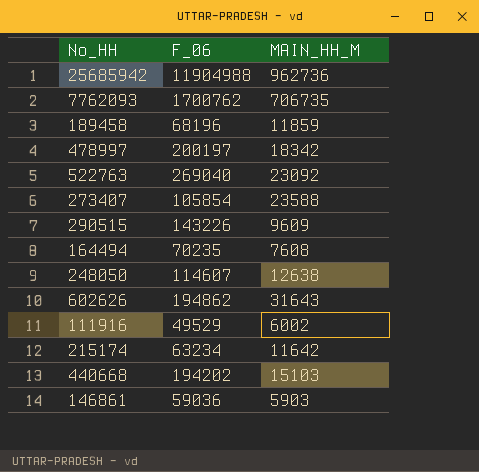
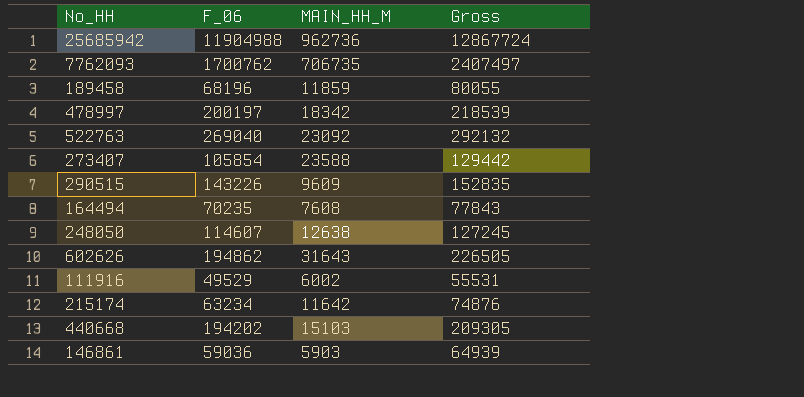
column Gross | formula: none -> [F_06] + [MAIN_HH_M]

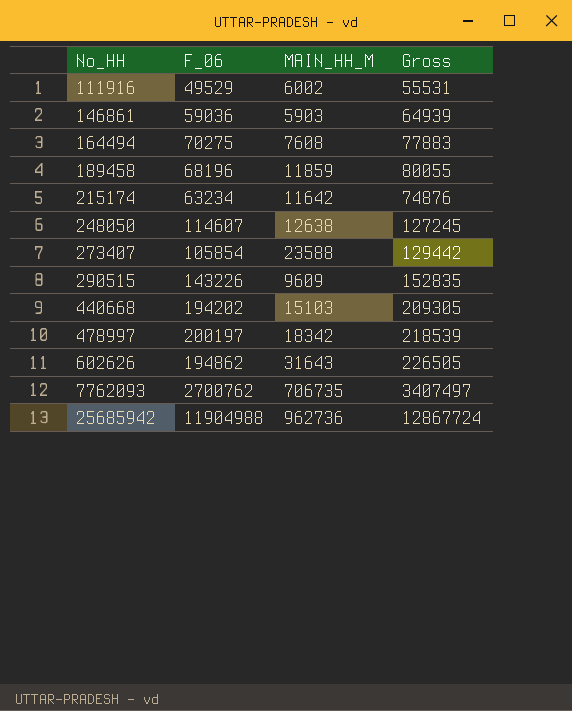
row order: none -> No_HH ascending
row 522763: 269040 | 23092 | 292132 -> none
164494 | F_06: 70235 -> 70275
164494 | Gross: 77843 -> 77883
7762093 | F_06: 1700762 -> 2700762
7762093 | Gross: 2407497 -> 3407497

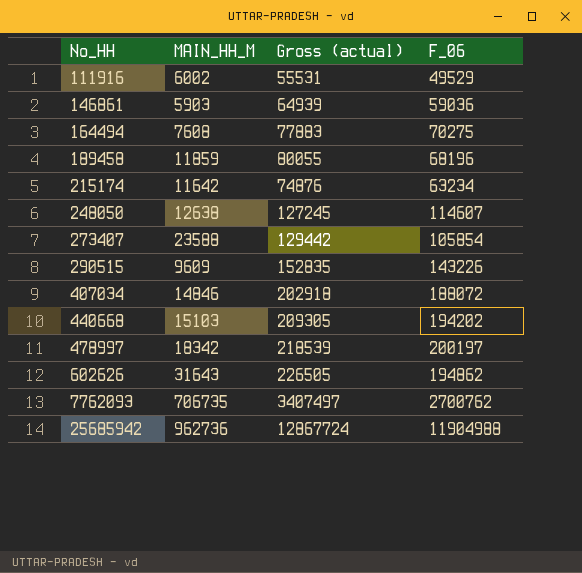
column name: Gross -> Gross (actual)
column F_06 | position: 2 -> 4
row 407034: none -> 14846 | 202918 | 188072

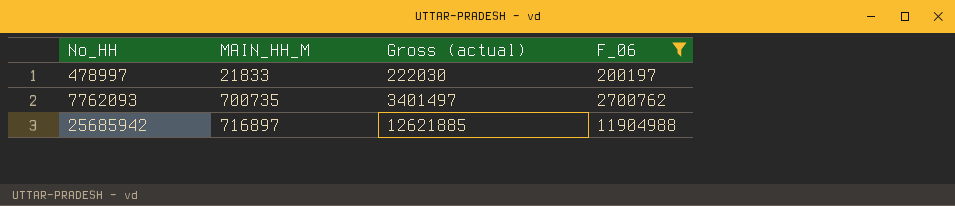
filter: none -> F_06 >= 200197
478997 | MAIN_HH_M: 18342 -> 21833
478997 | Gross (actual): 218539 -> 222030
7762093 | MAIN_HH_M: 706735 -> 700735
7762093 | Gross (actual): 3407497 -> 3401497
25685942 | MAIN_HH_M: 962736 -> 716897
25685942 | Gross (actual): 12867724 -> 12621885

